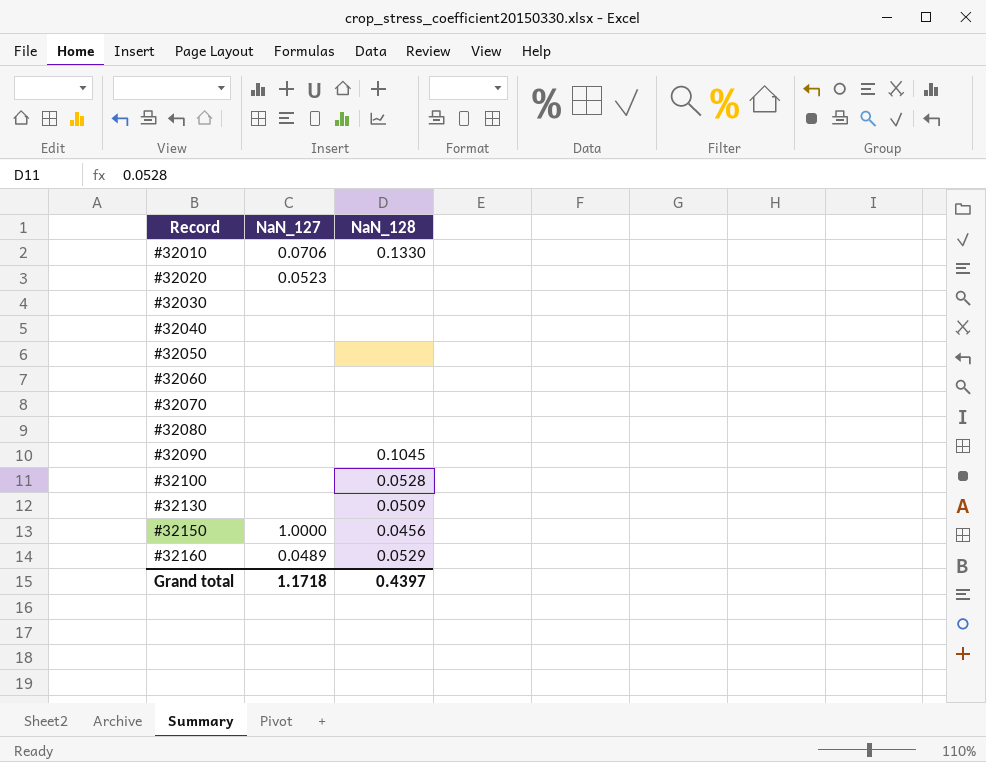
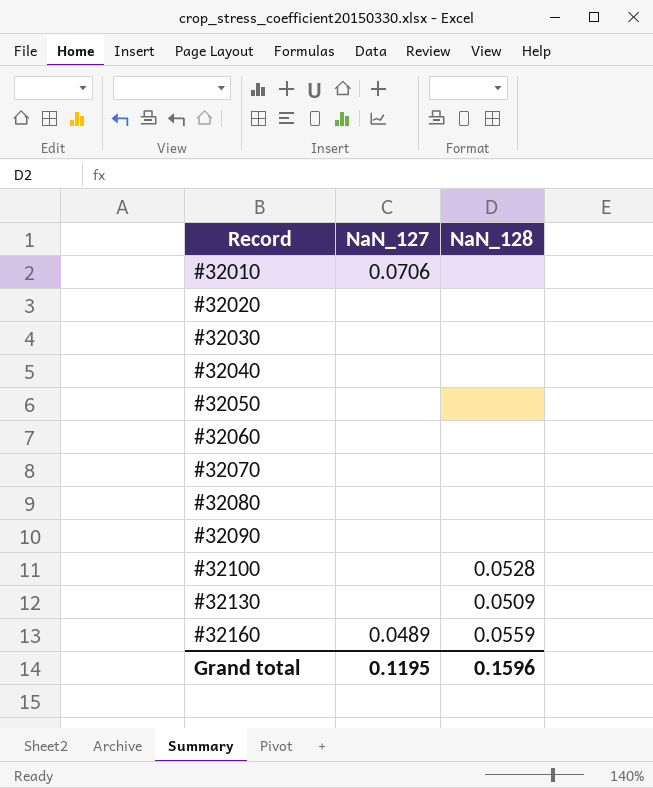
row #32150: 1.0000 | 0.0456 -> none
#32010 | NaN_128: 0.1330 -> none
#32020 | NaN_127: 0.0523 -> none
#32090 | NaN_128: 0.1045 -> none
#32160 | NaN_128: 0.0529 -> 0.0559
Grand total | NaN_127: 1.1718 -> 0.1195
Grand total | NaN_128: 0.4397 -> 0.1596

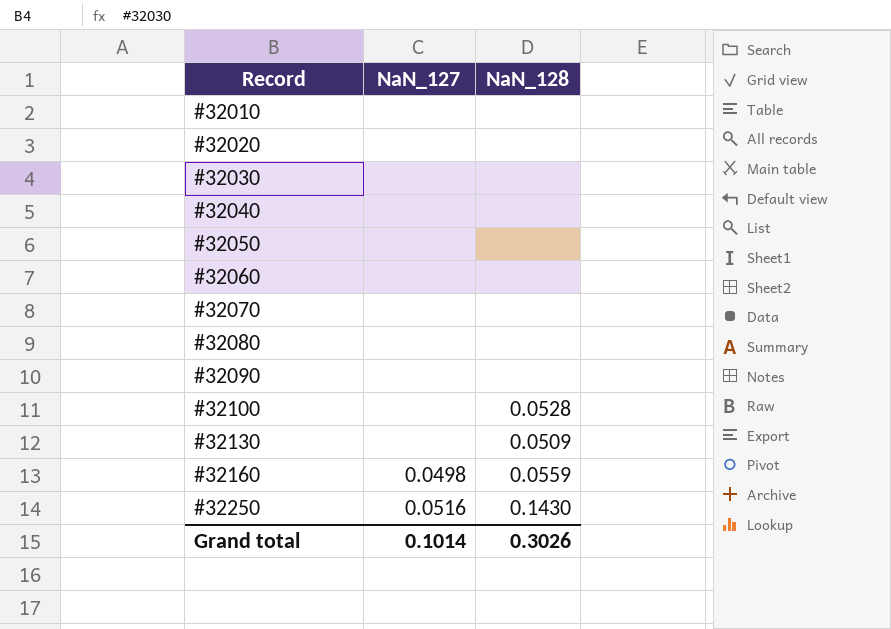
#32010 | NaN_127: 0.0706 -> none
#32160 | NaN_127: 0.0489 -> 0.0498
row #32250: none -> 0.0516 | 0.1430
Grand total | NaN_127: 0.1195 -> 0.1014
Grand total | NaN_128: 0.1596 -> 0.3026

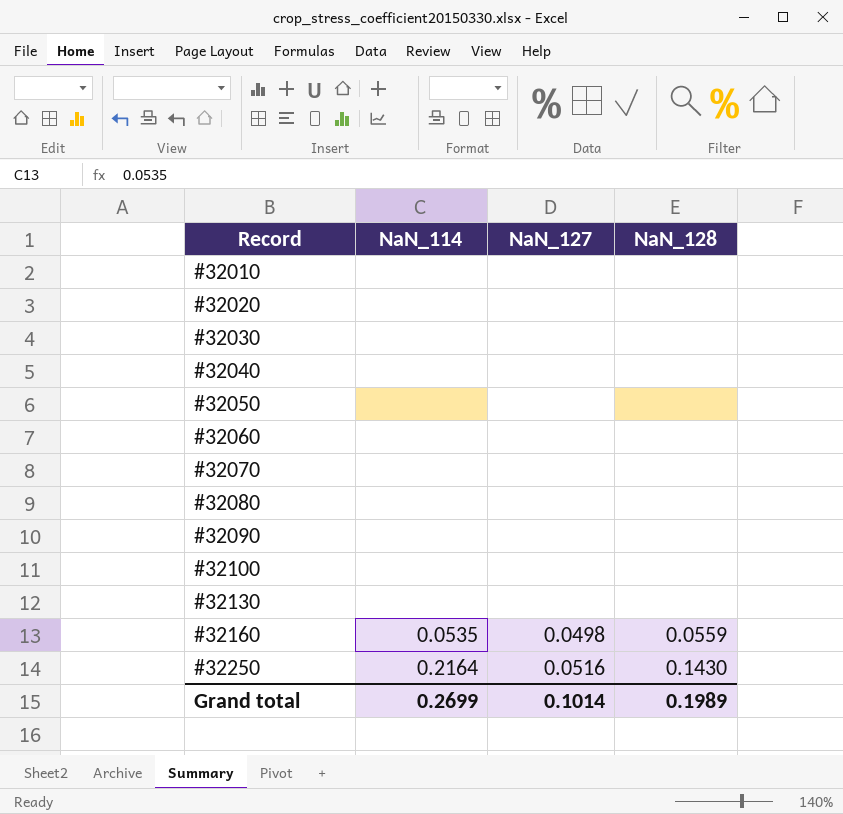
column NaN_114 | position: none -> 2
#32100 | NaN_128: 0.0528 -> none
#32130 | NaN_128: 0.0509 -> none
Grand total | NaN_128: 0.3026 -> 0.1989

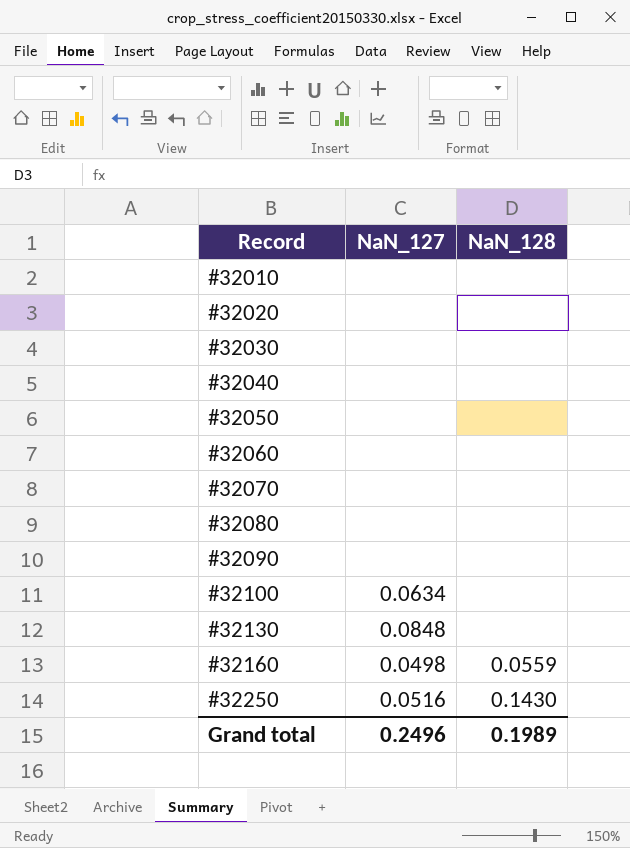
column NaN_114 | position: 2 -> none
#32100 | NaN_127: none -> 0.0634
#32130 | NaN_127: none -> 0.0848
Grand total | NaN_127: 0.1014 -> 0.2496

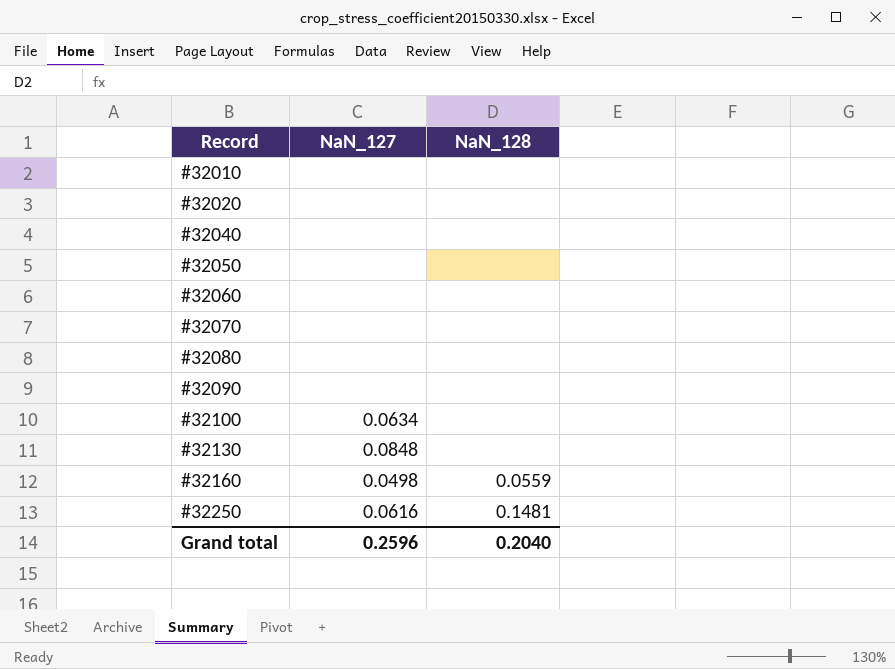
row #32030: none | none -> none
#32250 | NaN_127: 0.0516 -> 0.0616
#32250 | NaN_128: 0.1430 -> 0.1481
Grand total | NaN_127: 0.2496 -> 0.2596
Grand total | NaN_128: 0.1989 -> 0.2040

